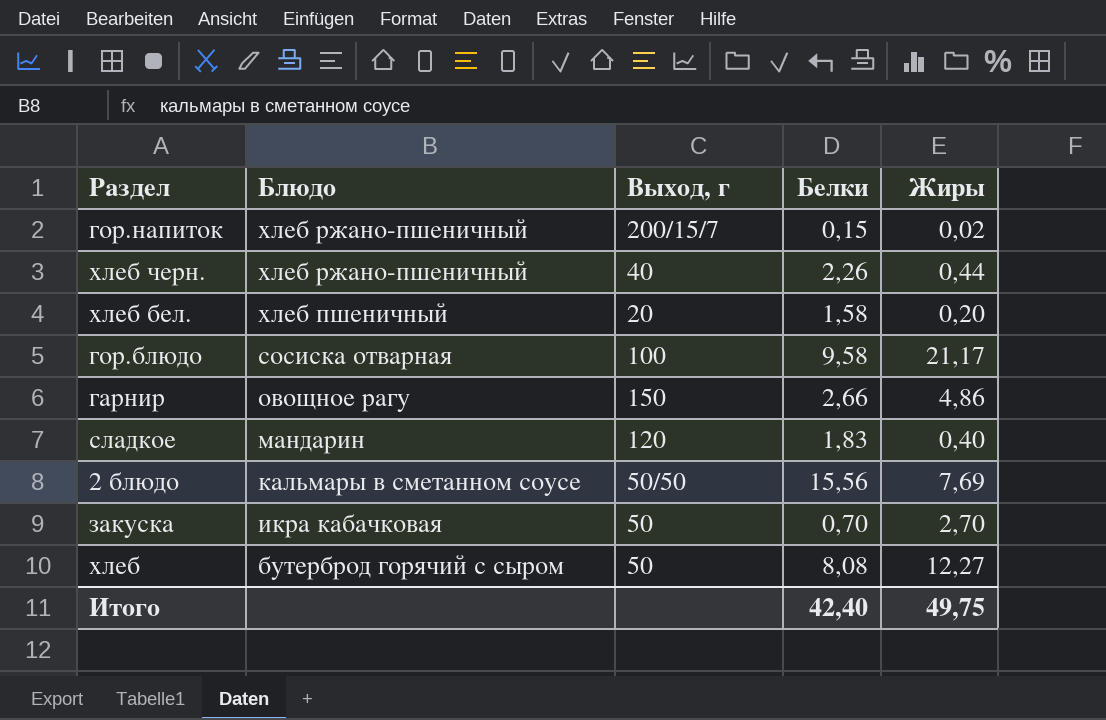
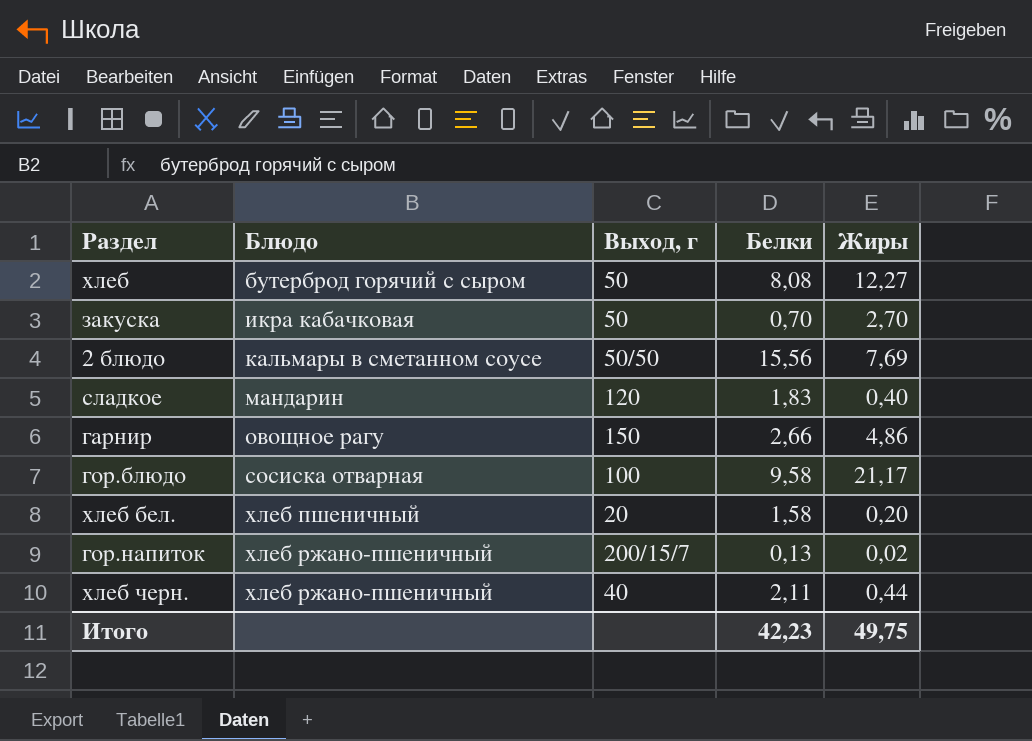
row order: Блюдо descending -> Блюдо ascending
гор.напиток | Белки: 0,15 -> 0,13
хлеб черн. | Белки: 2,26 -> 2,11
Итого | Белки: 42,40 -> 42,23

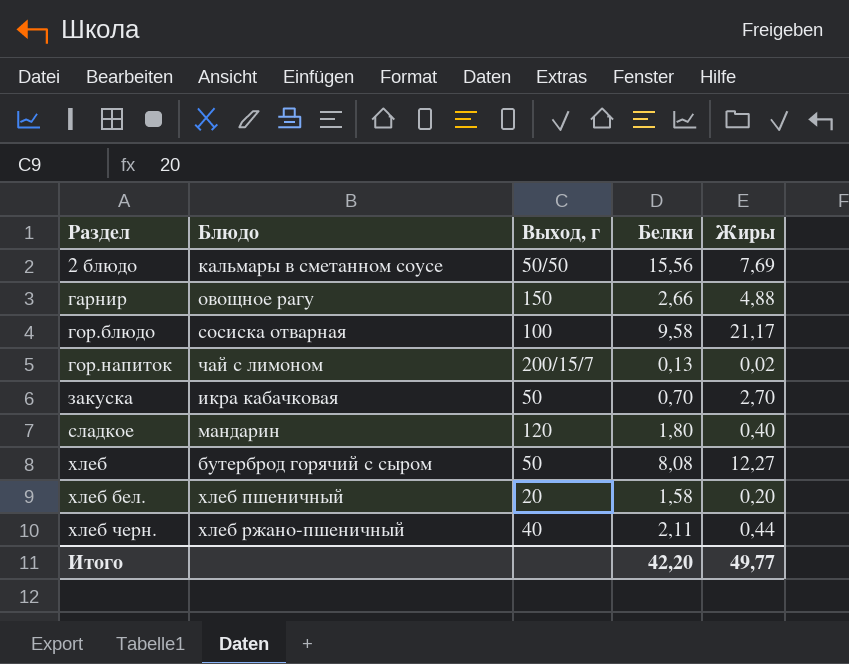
row order: Блюдо ascending -> Раздел ascending
гарнир | Жиры: 4,86 -> 4,88
гор.напиток | Блюдо: хлеб ржано-пшеничный -> чай с лимоном
сладкое | Белки: 1,83 -> 1,80
Итого | Белки: 42,23 -> 42,20
Итого | Жиры: 49,75 -> 49,77

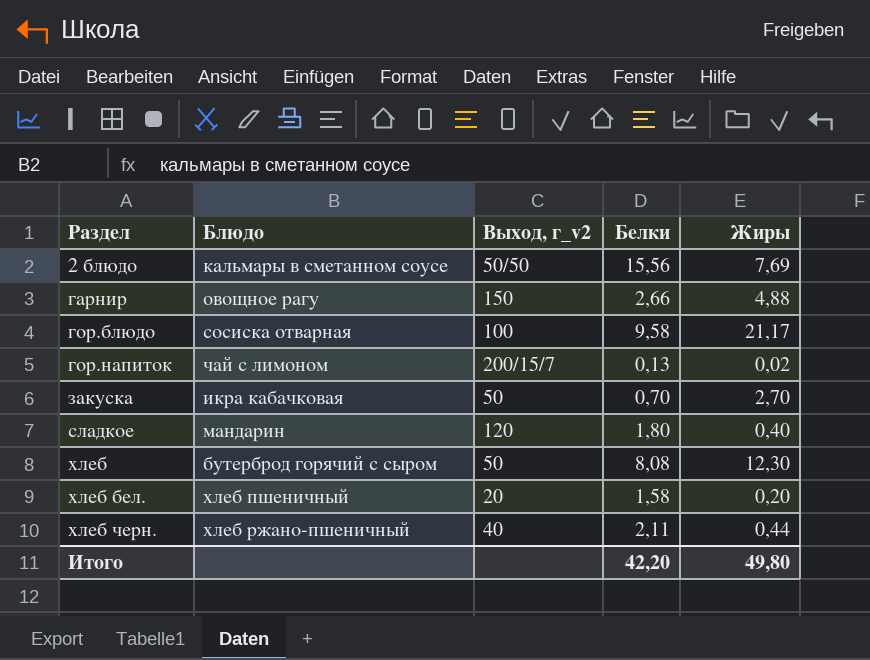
column name: Выход, г -> Выход, г_v2
хлеб | Жиры: 12,27 -> 12,30
Итого | Жиры: 49,77 -> 49,80

